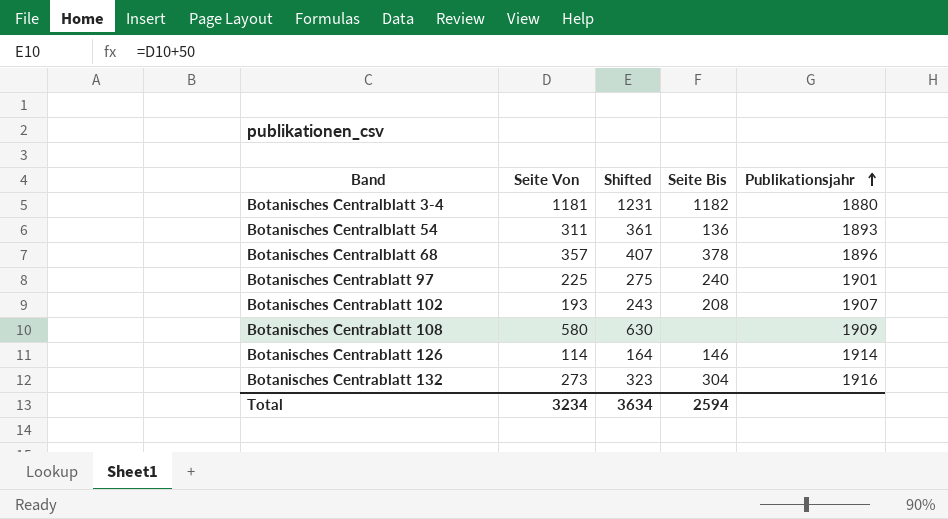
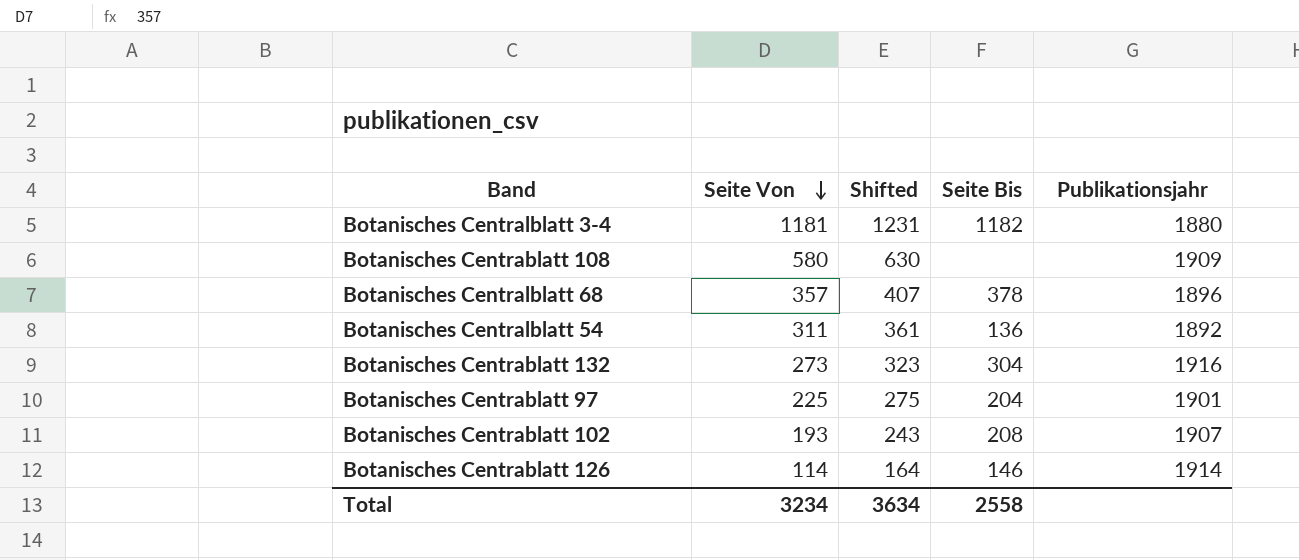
row order: Publikationsjahr ascending -> Seite Von descending
Botanisches Centralblatt 54 | Publikationsjahr: 1893 -> 1892
Botanisches Centrablatt 97 | Seite Bis: 240 -> 204
Total | Seite Bis: 2594 -> 2558

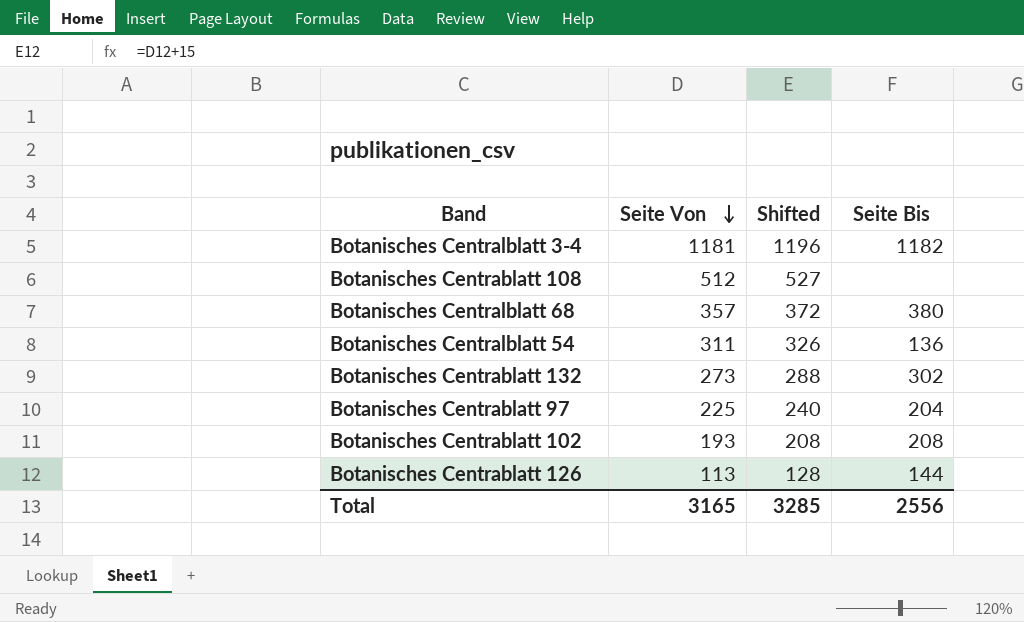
column Publikationsjahr | position: 5 -> none
column Shifted | formula: [Seite Von] + 50 -> [Seite Von] + 15
Botanisches Centrablatt 108 | Seite Von: 580 -> 512
Botanisches Centralblatt 68 | Seite Bis: 378 -> 380
Botanisches Centrablatt 132 | Seite Bis: 304 -> 302
Botanisches Centrablatt 126 | Seite Von: 114 -> 113
Botanisches Centrablatt 126 | Seite Bis: 146 -> 144
Total | Seite Von: 3234 -> 3165
Total | Shifted: 3634 -> 3285
Total | Seite Bis: 2558 -> 2556

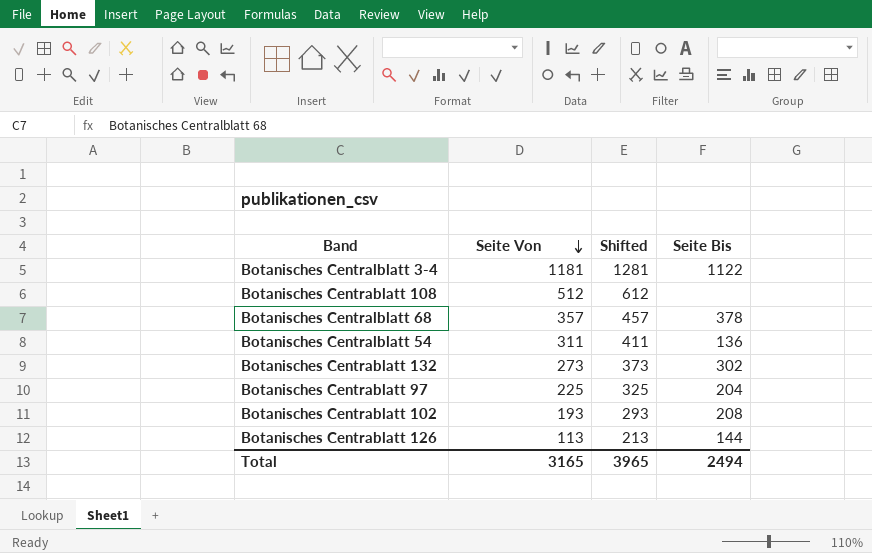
column Shifted | formula: [Seite Von] + 15 -> [Seite Von] + 100
Botanisches Centralblatt 3-4 | Seite Bis: 1182 -> 1122
Botanisches Centralblatt 68 | Seite Bis: 380 -> 378
Total | Shifted: 3285 -> 3965
Total | Seite Bis: 2556 -> 2494

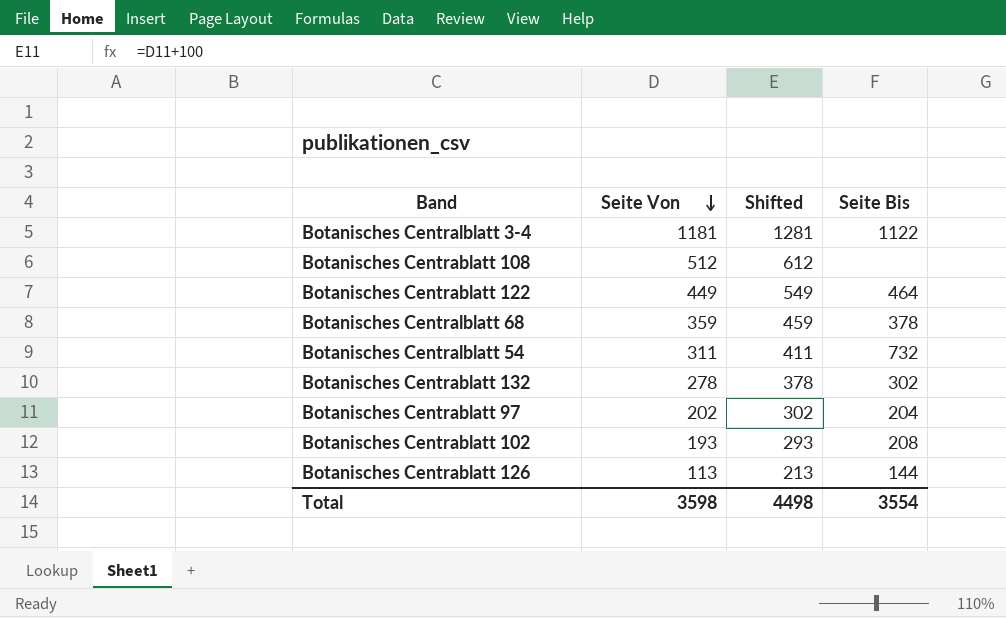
row Botanisches Centrablatt 122: none -> 449 | 549 | 464
Botanisches Centralblatt 68 | Seite Von: 357 -> 359
Botanisches Centralblatt 68 | Shifted: 457 -> 459
Botanisches Centralblatt 54 | Seite Bis: 136 -> 732
Botanisches Centrablatt 132 | Seite Von: 273 -> 278
Botanisches Centrablatt 132 | Shifted: 373 -> 378
Botanisches Centrablatt 97 | Seite Von: 225 -> 202
Botanisches Centrablatt 97 | Shifted: 325 -> 302
Total | Seite Von: 3165 -> 3598
Total | Shifted: 3965 -> 4498
Total | Seite Bis: 2494 -> 3554

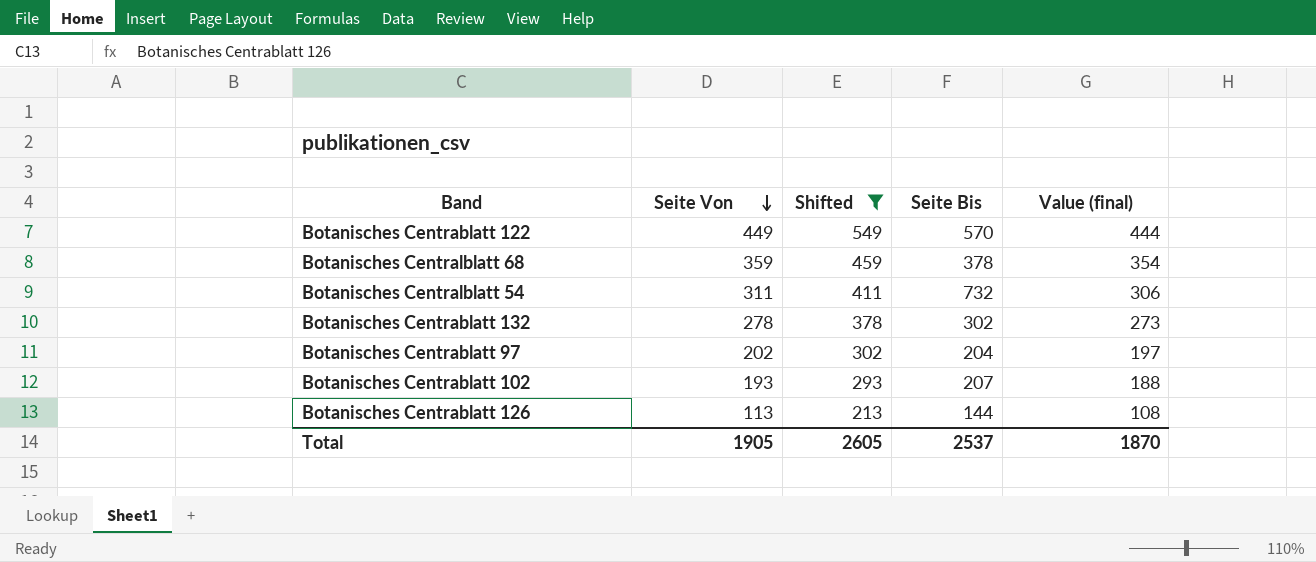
filter: none -> Shifted <= 549
column Value (final) | formula: none -> [Seite Von] - 5
Botanisches Centrablatt 122 | Seite Bis: 464 -> 570
Botanisches Centrablatt 102 | Seite Bis: 208 -> 207
Total | Seite Von: 3598 -> 1905
Total | Shifted: 4498 -> 2605
Total | Seite Bis: 3554 -> 2537

